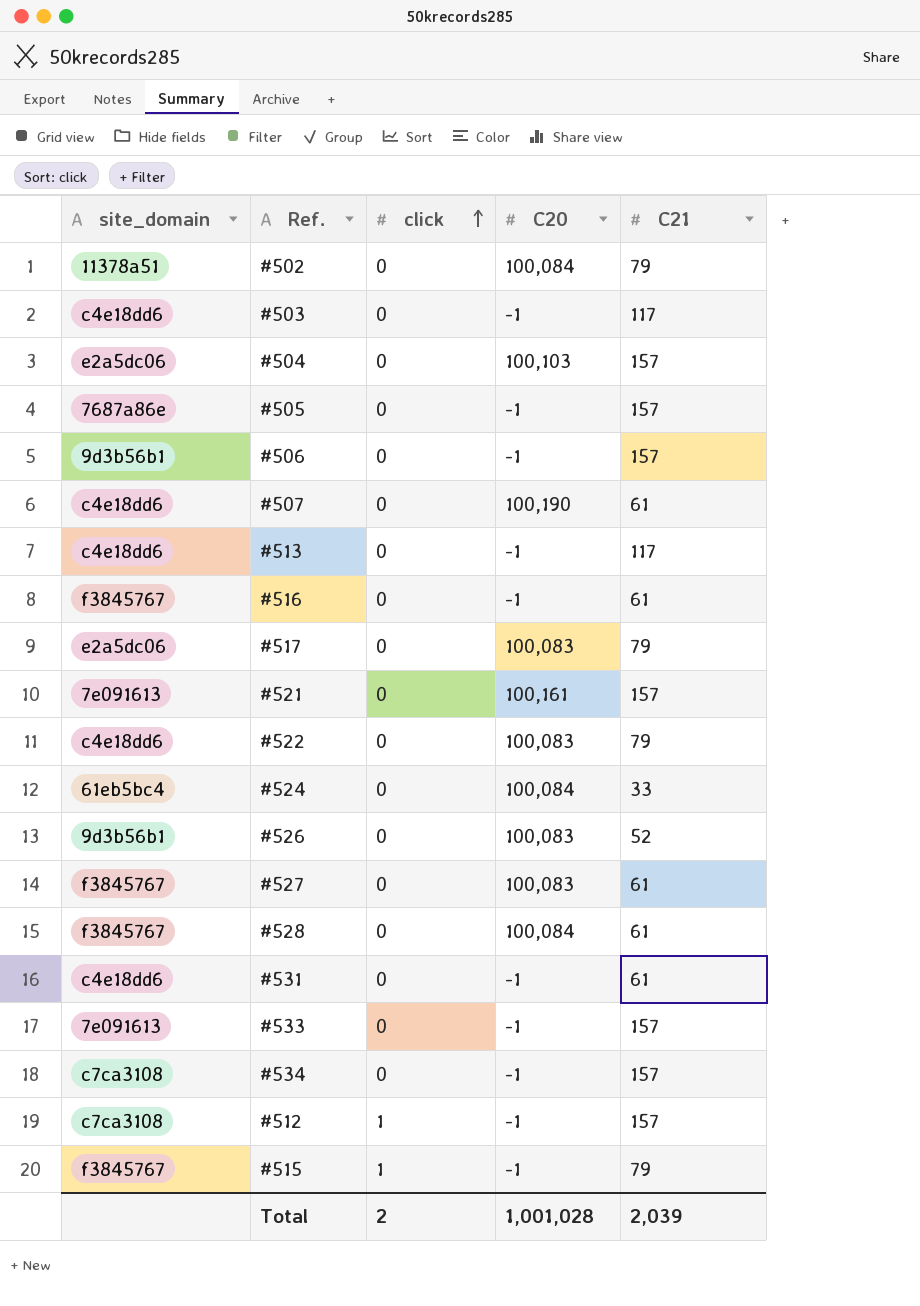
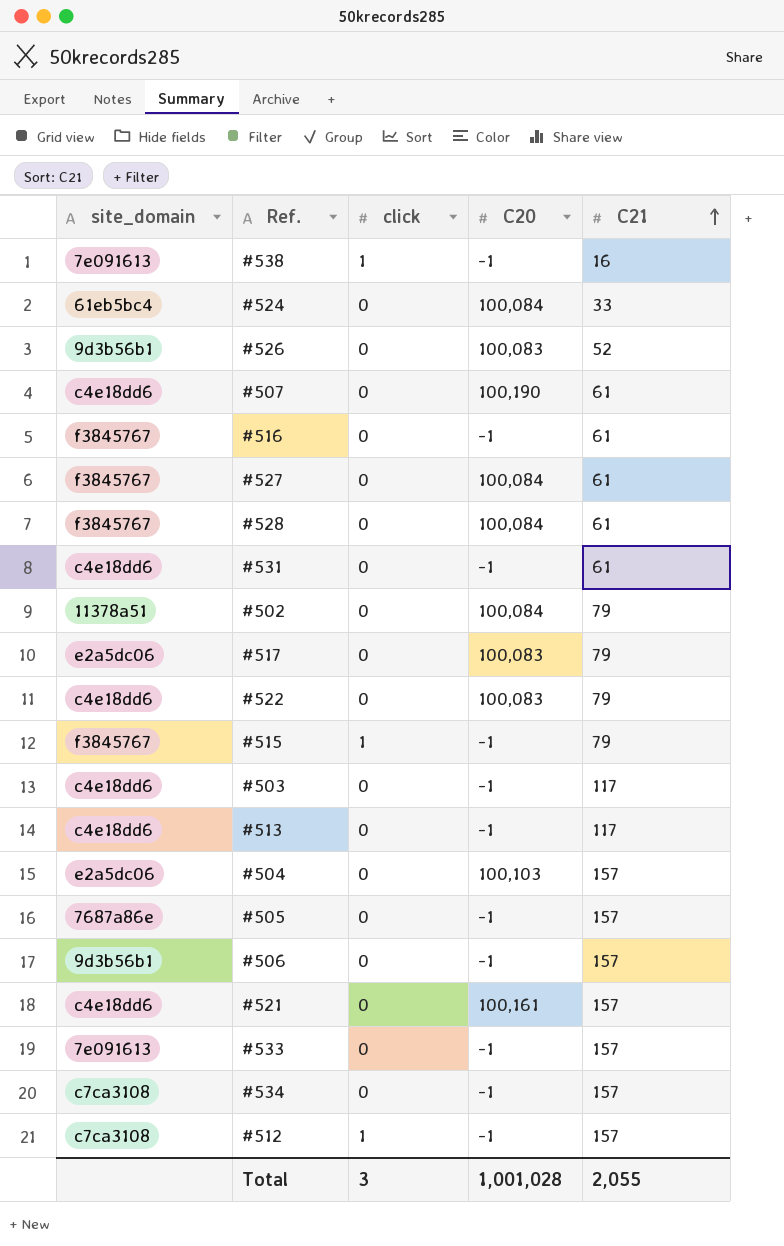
row order: click ascending -> C21 ascending
row #538: none -> 7e091613 | 1 | -1 | 16
#527 | C20: 100,083 -> 100,084
#521 | site_domain: 7e091613 -> c4e18dd6
Total | click: 2 -> 3
Total | C21: 2,039 -> 2,055

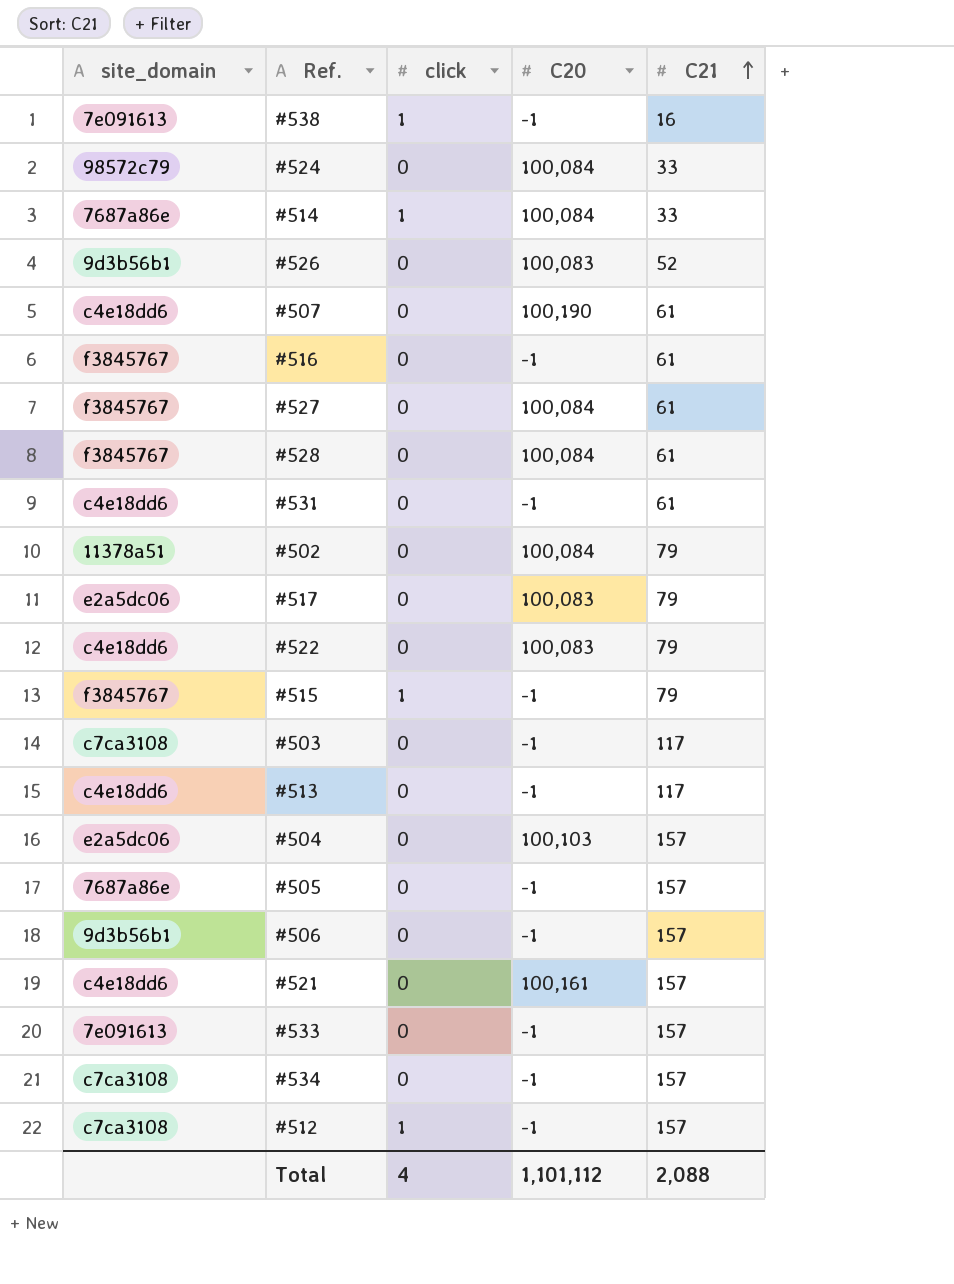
#524 | site_domain: 61eb5bc4 -> 98572c79
row #514: none -> 7687a86e | 1 | 100,084 | 33
#503 | site_domain: c4e18dd6 -> c7ca3108
Total | click: 3 -> 4
Total | C20: 1,001,028 -> 1,101,112
Total | C21: 2,055 -> 2,088

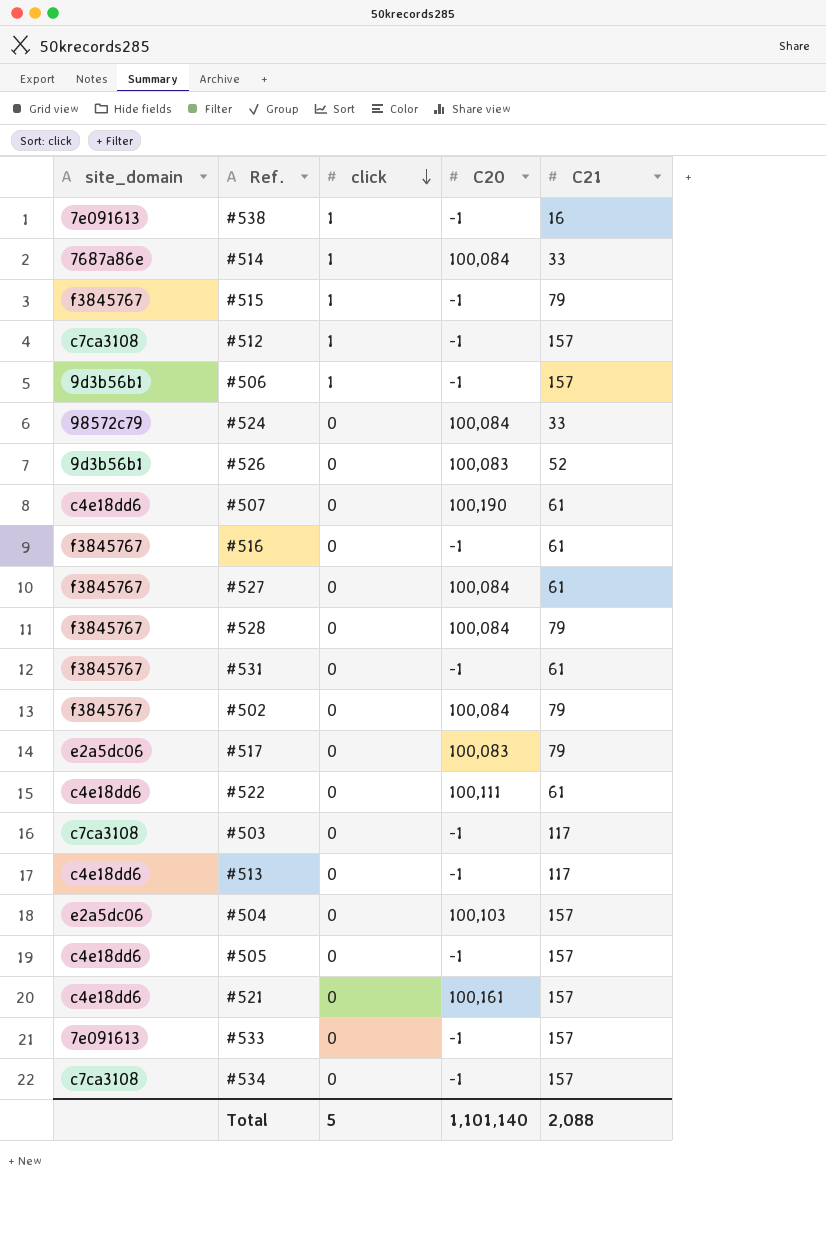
row order: C21 ascending -> click descending
#506 | click: 0 -> 1
#528 | C21: 61 -> 79
#531 | site_domain: c4e18dd6 -> f3845767
#502 | site_domain: 11378a51 -> f3845767
#522 | C20: 100,083 -> 100,111
#522 | C21: 79 -> 61
#505 | site_domain: 7687a86e -> c4e18dd6
Total | click: 4 -> 5
Total | C20: 1,101,112 -> 1,101,140

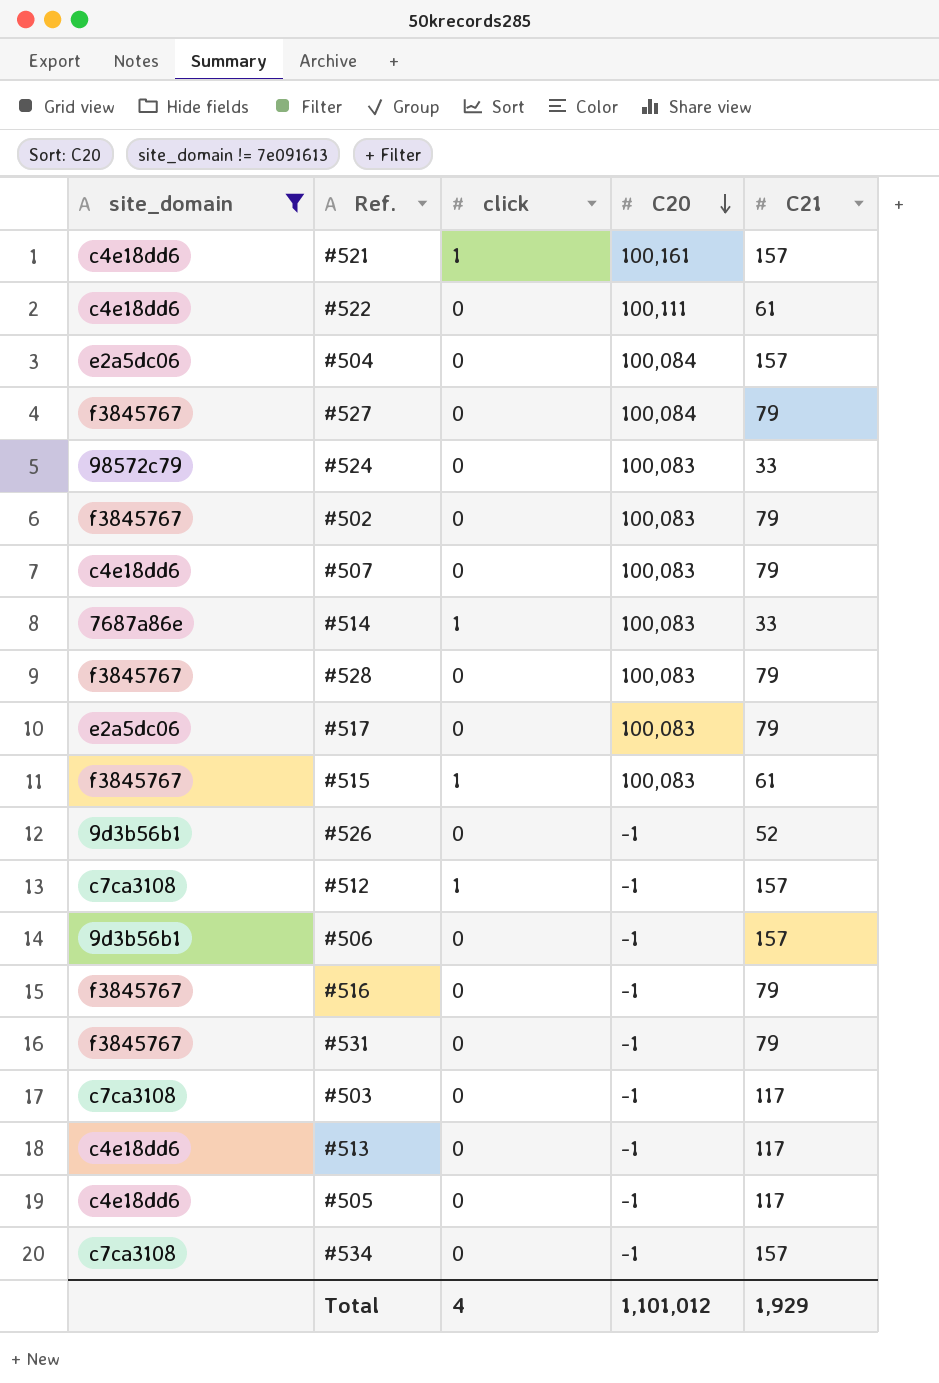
filter: none -> site_domain != 7e091613
row order: click descending -> C20 descending
#521 | click: 0 -> 1
#504 | C20: 100,103 -> 100,084
#527 | C21: 61 -> 79
#524 | C20: 100,084 -> 100,083
#502 | C20: 100,084 -> 100,083
#507 | C20: 100,190 -> 100,083
#507 | C21: 61 -> 79
#514 | C20: 100,084 -> 100,083
#528 | C20: 100,084 -> 100,083
#515 | C20: -1 -> 100,083
#515 | C21: 79 -> 61
#526 | C20: 100,083 -> -1
#506 | click: 1 -> 0
#516 | C21: 61 -> 79
#531 | C21: 61 -> 79
#505 | C21: 157 -> 117
Total | click: 5 -> 4
Total | C20: 1,101,140 -> 1,101,012
Total | C21: 2,088 -> 1,929

